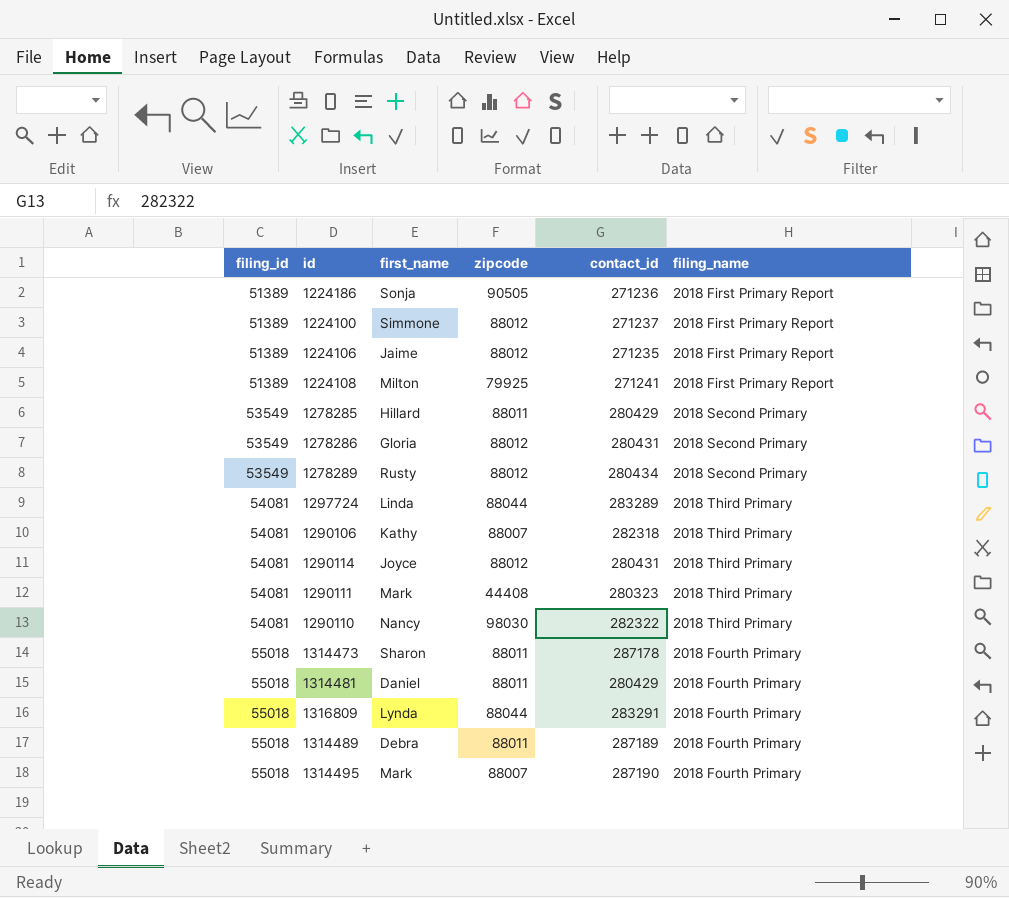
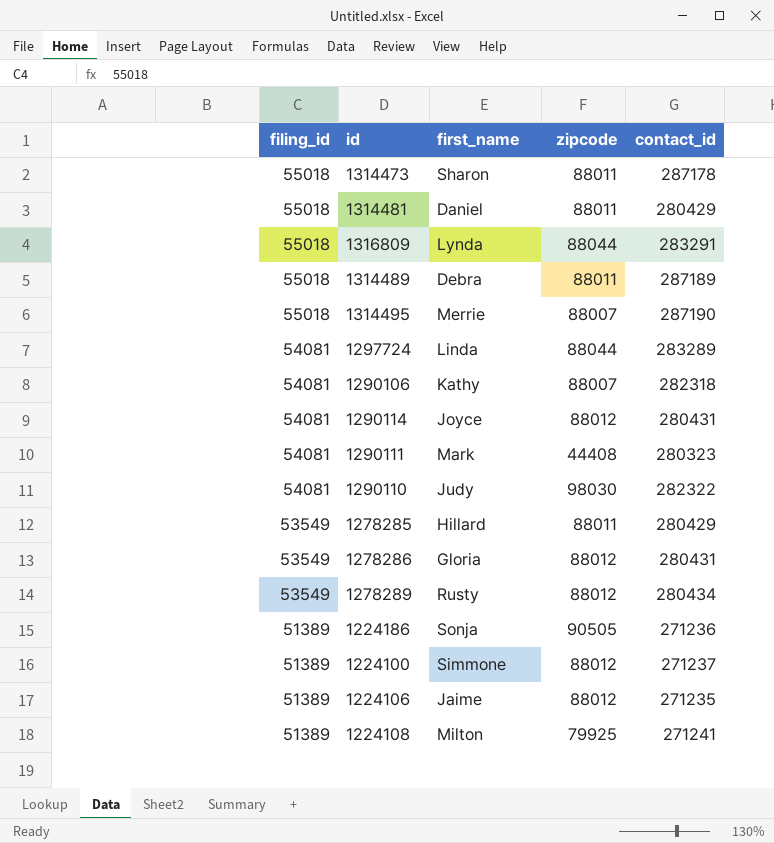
row order: filing_id ascending -> filing_id descending
column filing_name | position: 6 -> none
1314495 | first_name: Mark -> Merrie
1290110 | first_name: Nancy -> Judy

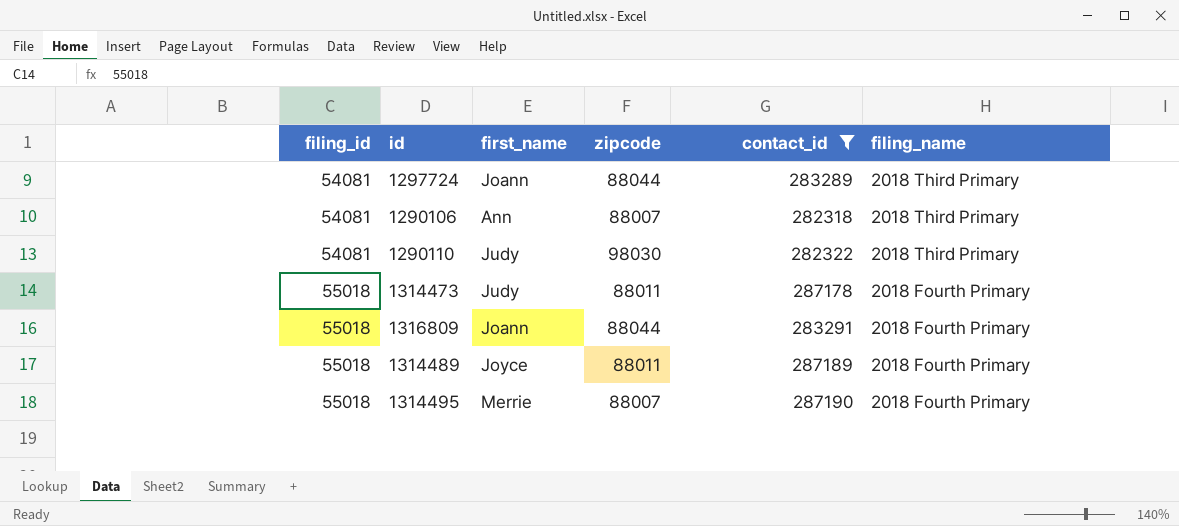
filter: none -> contact_id >= 282318
row order: filing_id descending -> filing_id ascending
column filing_name | position: none -> 6
1297724 | first_name: Linda -> Joann
1290106 | first_name: Kathy -> Ann
1314473 | first_name: Sharon -> Judy
1316809 | first_name: Lynda -> Joann
1314489 | first_name: Debra -> Joyce

